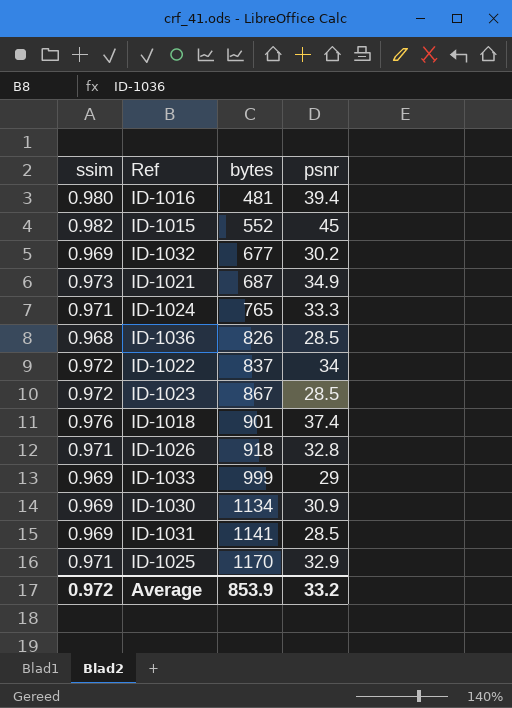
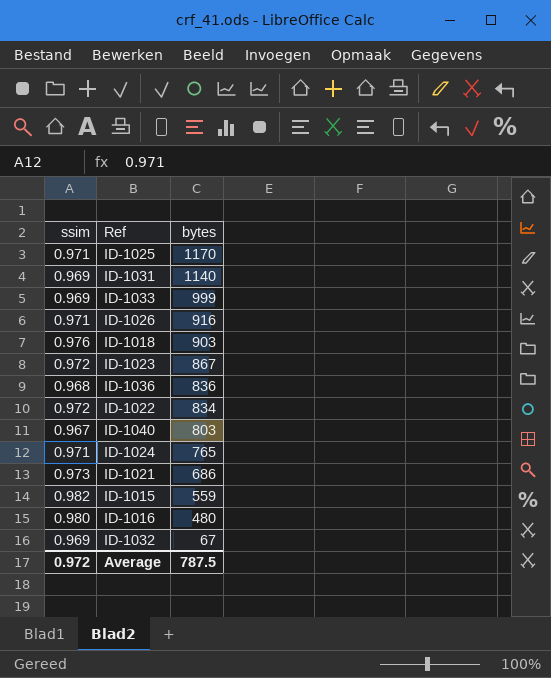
row order: bytes ascending -> bytes descending
column psnr | position: 4 -> none
row ID-1030: 0.969 | 1134 | 30.9 -> none
ID-1031 | bytes: 1141 -> 1140
ID-1026 | bytes: 918 -> 916
ID-1018 | bytes: 901 -> 903
ID-1036 | bytes: 826 -> 836
ID-1022 | bytes: 837 -> 834
row ID-1040: none -> 0.967 | 803
ID-1021 | bytes: 687 -> 686
ID-1015 | bytes: 552 -> 559
ID-1016 | bytes: 481 -> 480
ID-1032 | bytes: 677 -> 67
Average | bytes: 853.9 -> 787.5

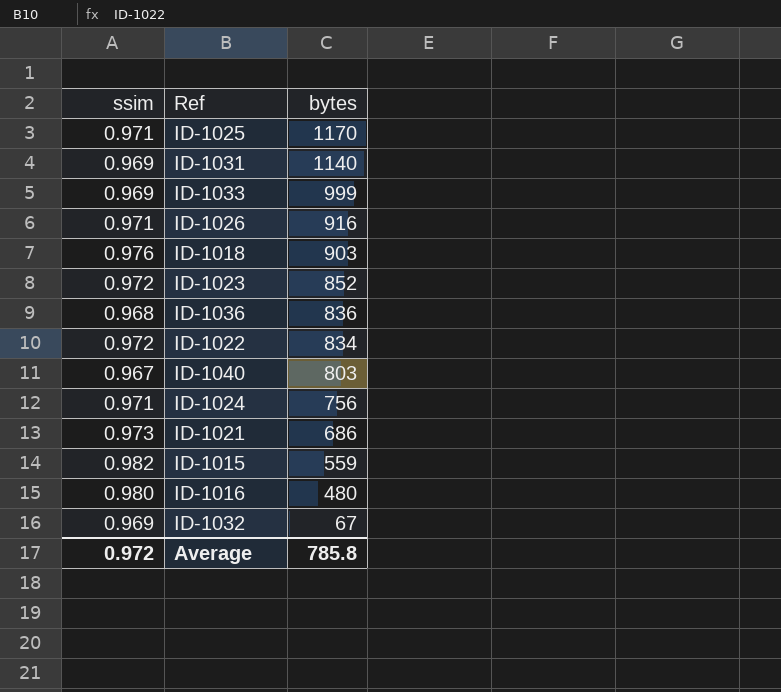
ID-1023 | bytes: 867 -> 852
ID-1024 | bytes: 765 -> 756
Average | bytes: 787.5 -> 785.8

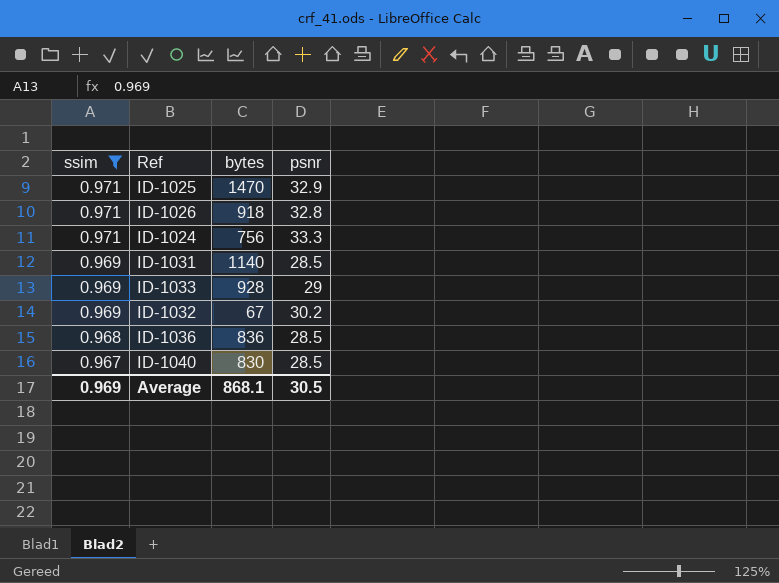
filter: none -> ssim <= 0.971
row order: bytes descending -> ssim descending
column psnr | position: none -> 4
ID-1025 | bytes: 1170 -> 1470
ID-1026 | bytes: 916 -> 918
ID-1033 | bytes: 999 -> 928
ID-1040 | bytes: 803 -> 830
Average | ssim: 0.972 -> 0.969
Average | bytes: 785.8 -> 868.1

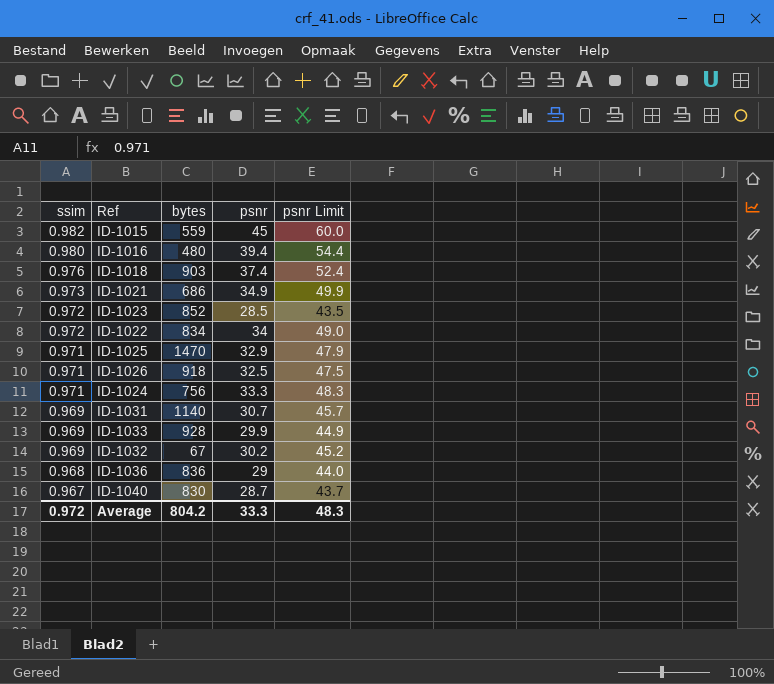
filter: ssim <= 0.971 -> none
column psnr Limit | formula: none -> [psnr] + 15
ID-1026 | psnr: 32.8 -> 32.5
ID-1031 | psnr: 28.5 -> 30.7
ID-1033 | psnr: 29 -> 29.9
ID-1036 | psnr: 28.5 -> 29
ID-1040 | psnr: 28.5 -> 28.7
Average | ssim: 0.969 -> 0.972
Average | bytes: 868.1 -> 804.2
Average | psnr: 30.5 -> 33.3

